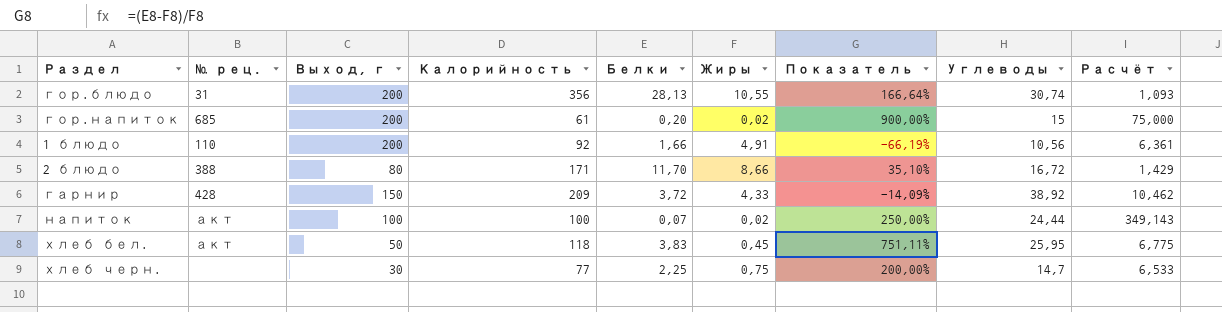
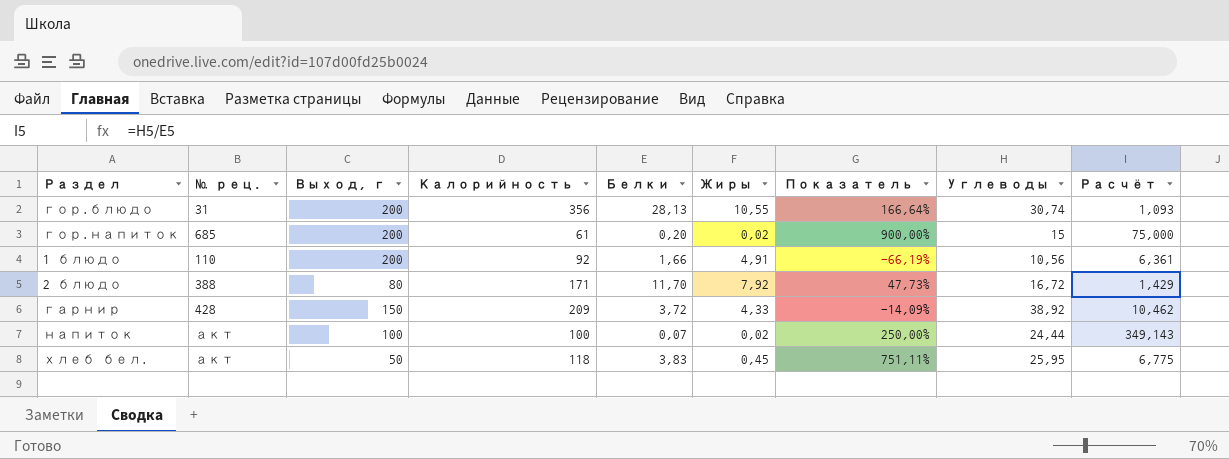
row хлеб черн.: none | 30 | 77 | 2,25 | 0,75 | 200,00% | 14,7 | 6,533 -> none
2 блюдо | Жиры: 8,66 -> 7,92
2 блюдо | Показатель: 35,10% -> 47,73%

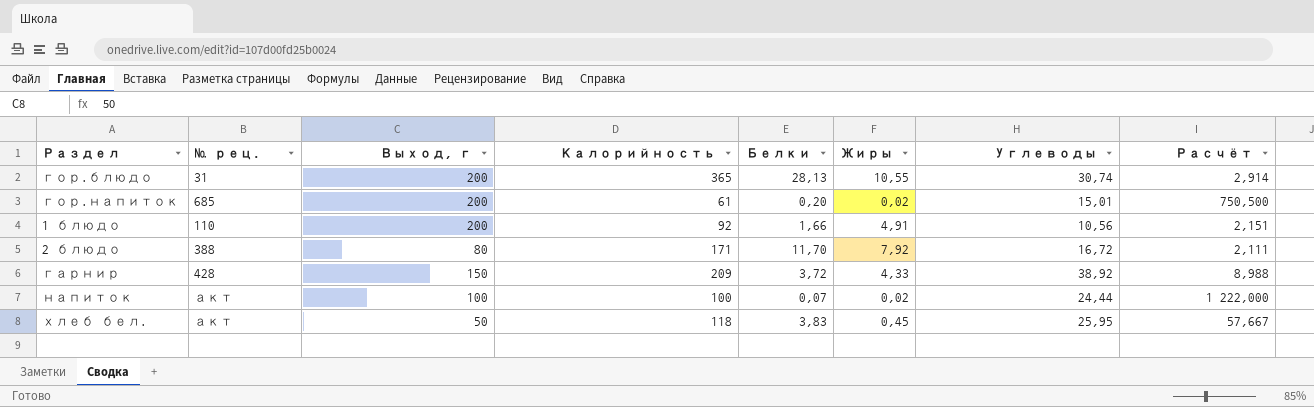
column Показатель | formula: ([Белки] - [Жиры]) / [Жиры] -> none
column Расчёт | formula: [Углеводы] / [Белки] -> [Углеводы] / [Жиры]
гор.блюдо | Калорийность: 356 -> 365
гор.напиток | Углеводы: 15 -> 15,01

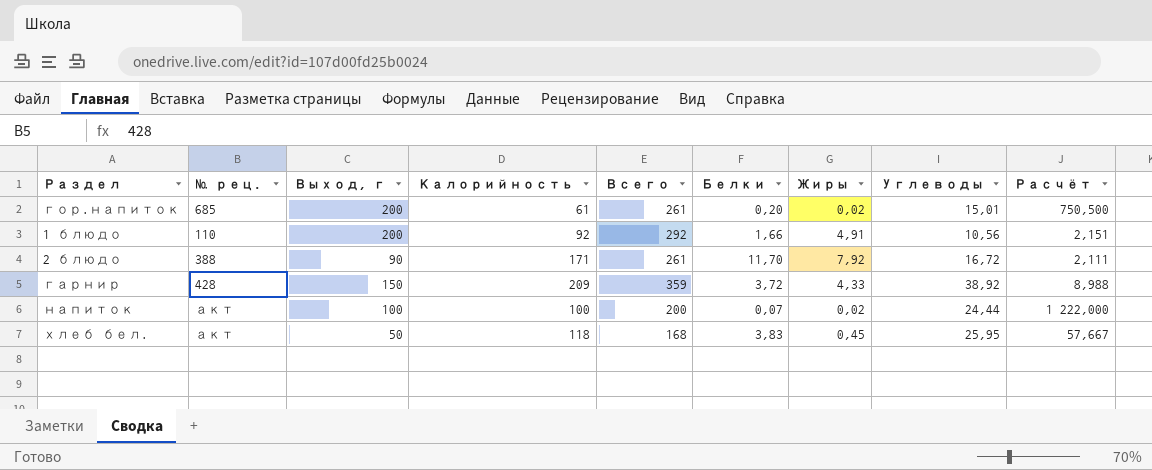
column Всего | formula: none -> [Выход, г] + [Калорийность]
row гор.блюдо: 31 | 200 | 365 | 28,13 | 10,55 | 30,74 | 2,914 -> none
2 блюдо | Выход, г: 80 -> 90

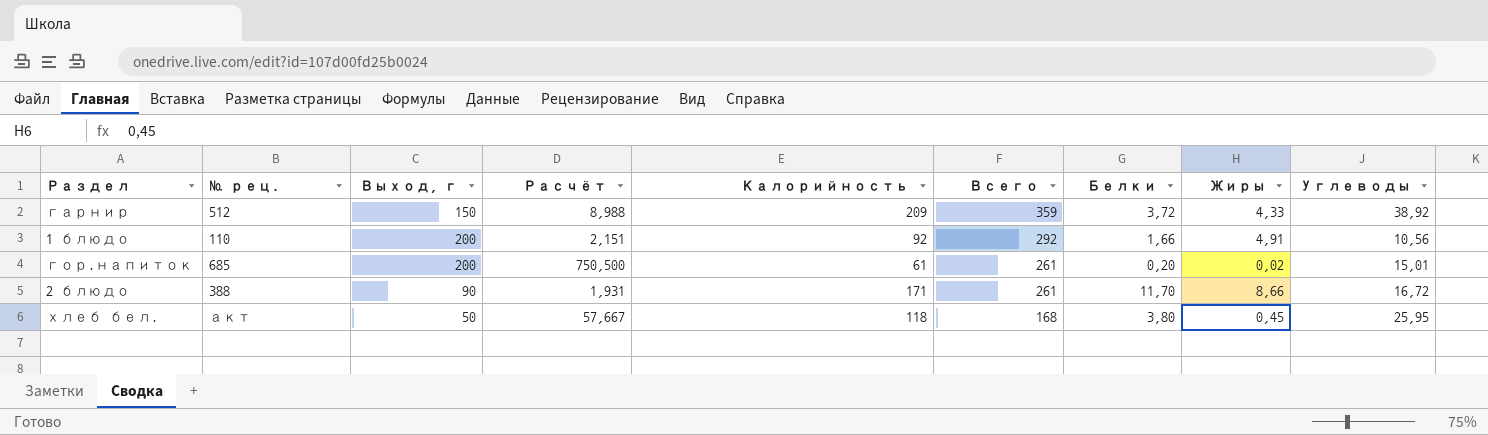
row order: none -> Всего descending
column Расчёт | position: 9 -> 4
row напиток: акт | 100 | 100 | 200 | 0,07 | 0,02 | 24,44 | 1 222,000 -> none
гарнир | № рец.: 428 -> 512
2 блюдо | Расчёт: 2,111 -> 1,931
2 блюдо | Жиры: 7,92 -> 8,66
хлеб бел. | Белки: 3,83 -> 3,80

